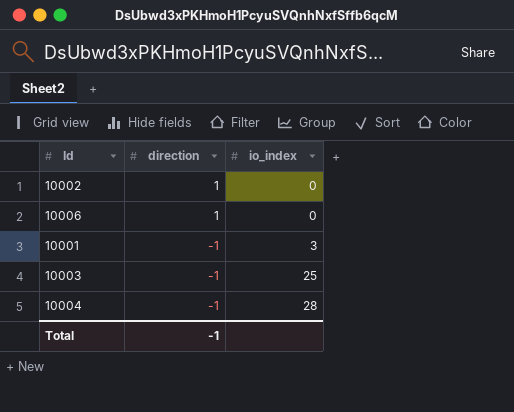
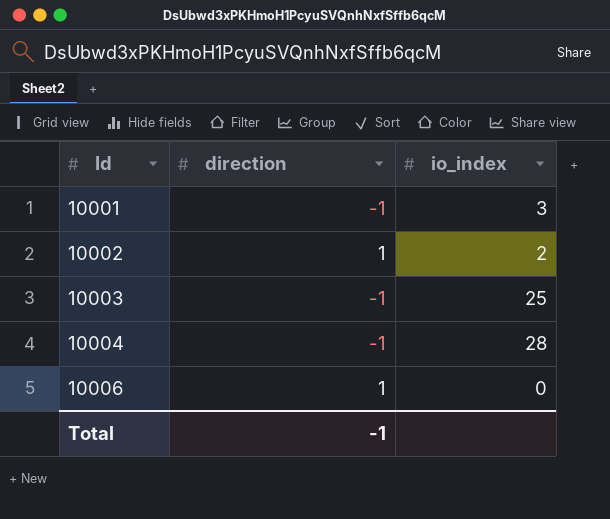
row order: direction descending -> Id ascending
10002 | io_index: 0 -> 2

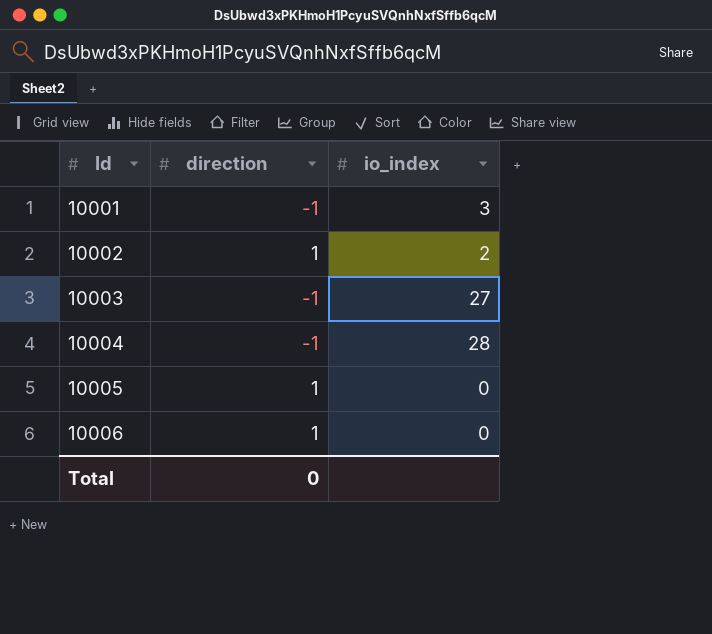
10003 | io_index: 25 -> 27
row 10005: none -> 1 | 0
Total | direction: -1 -> 0

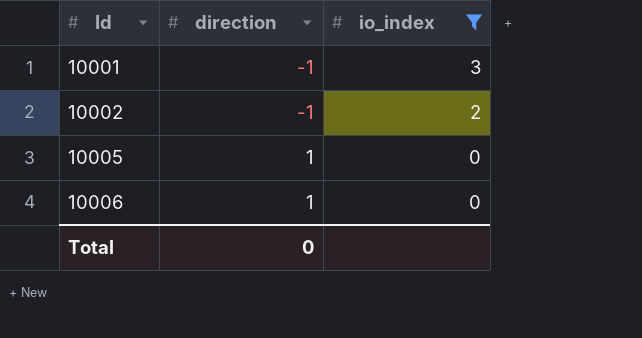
filter: none -> io_index <= 3
10002 | direction: 1 -> -1

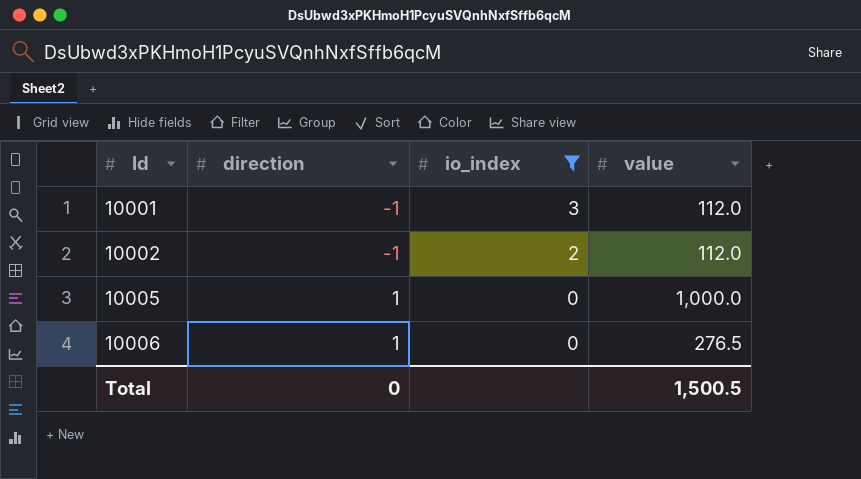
column value | position: none -> 4

